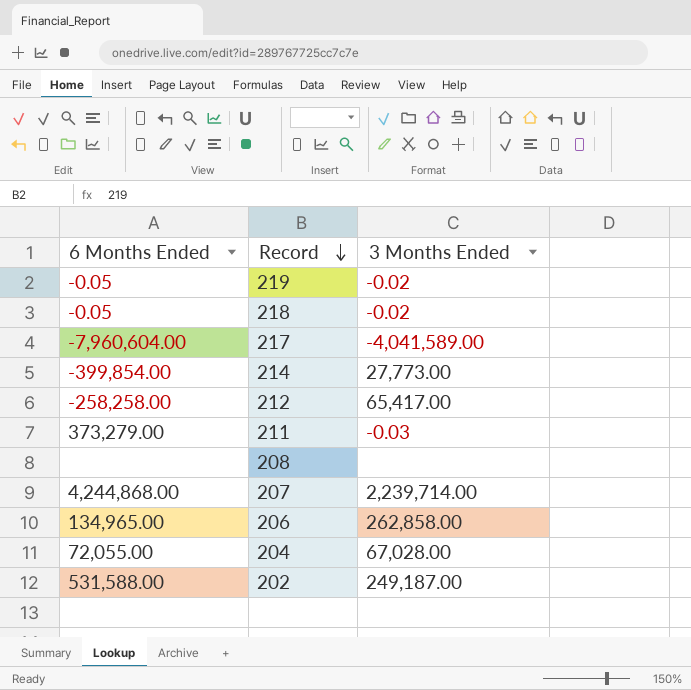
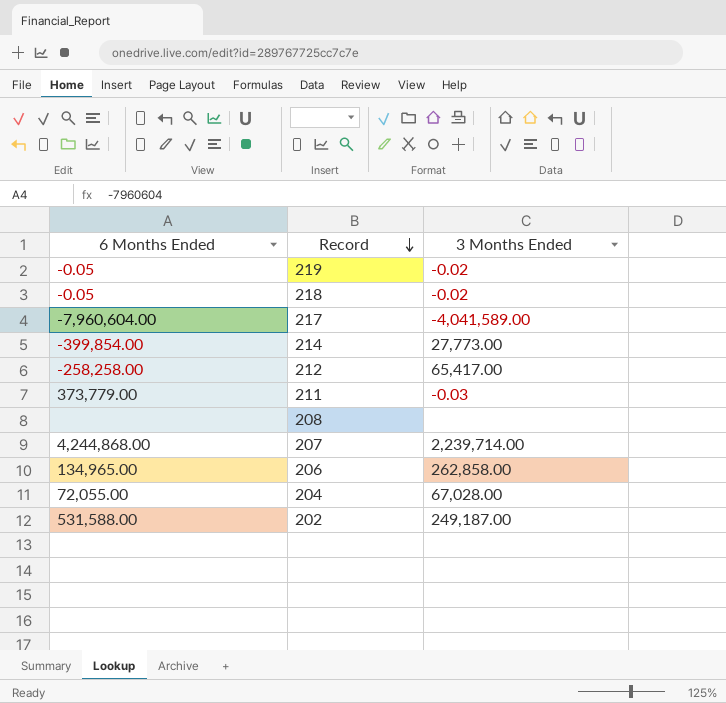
211 | 6 Months Ended: 373,279.00 -> 373,779.00

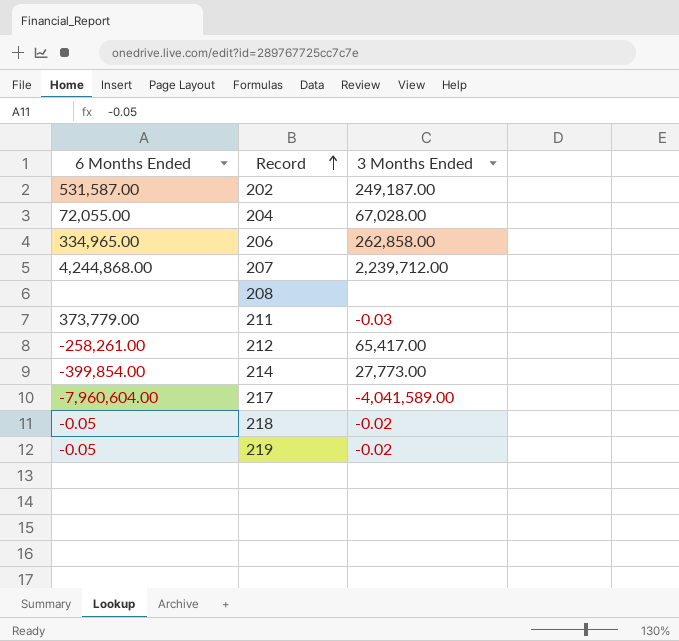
row order: Record descending -> Record ascending
202 | 6 Months Ended: 531,588.00 -> 531,587.00
206 | 6 Months Ended: 134,965.00 -> 334,965.00
207 | 3 Months Ended: 2,239,714.00 -> 2,239,712.00
212 | 6 Months Ended: -258,258.00 -> -258,261.00

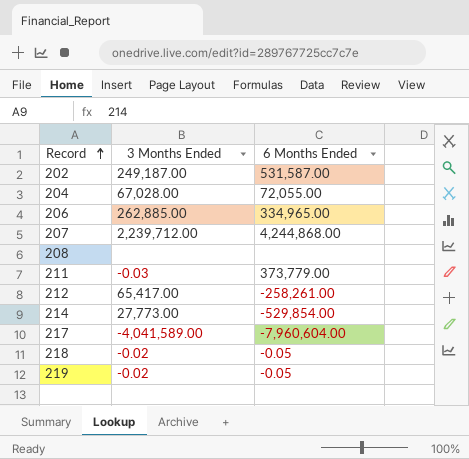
column 6 Months Ended | position: 1 -> 3
206 | 3 Months Ended: 262,858.00 -> 262,885.00
214 | 6 Months Ended: -399,854.00 -> -529,854.00

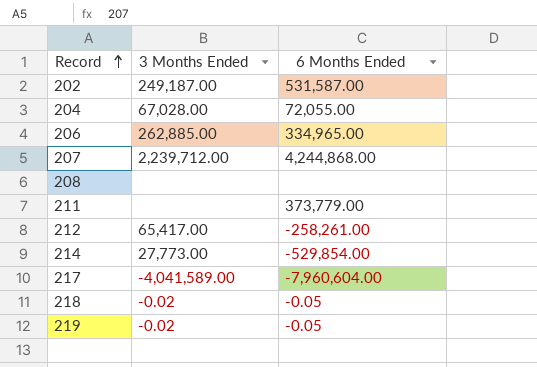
211 | 3 Months Ended: -0.03 -> none

